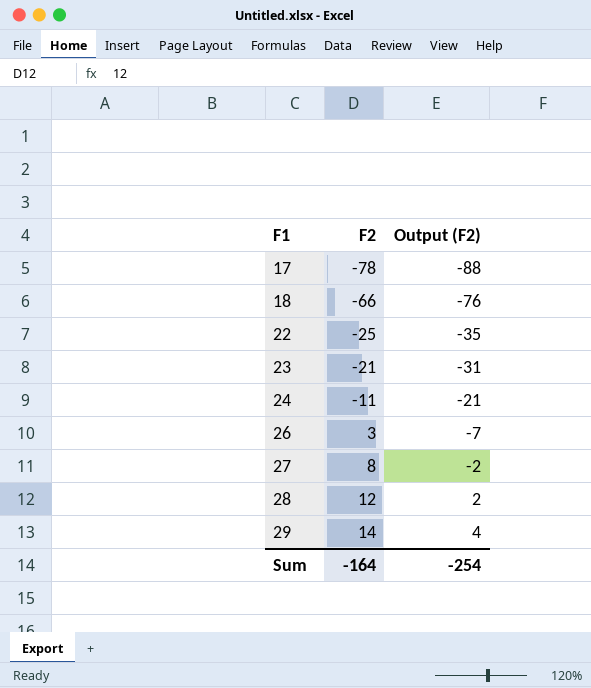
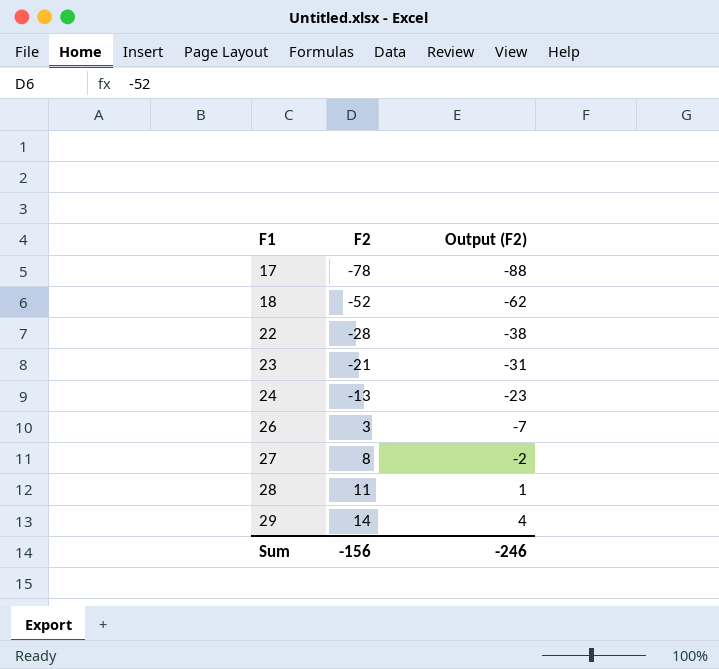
18 | F2: -66 -> -52
18 | Output (F2): -76 -> -62
22 | F2: -25 -> -28
22 | Output (F2): -35 -> -38
24 | F2: -11 -> -13
24 | Output (F2): -21 -> -23
28 | F2: 12 -> 11
28 | Output (F2): 2 -> 1
Sum | F2: -164 -> -156
Sum | Output (F2): -254 -> -246

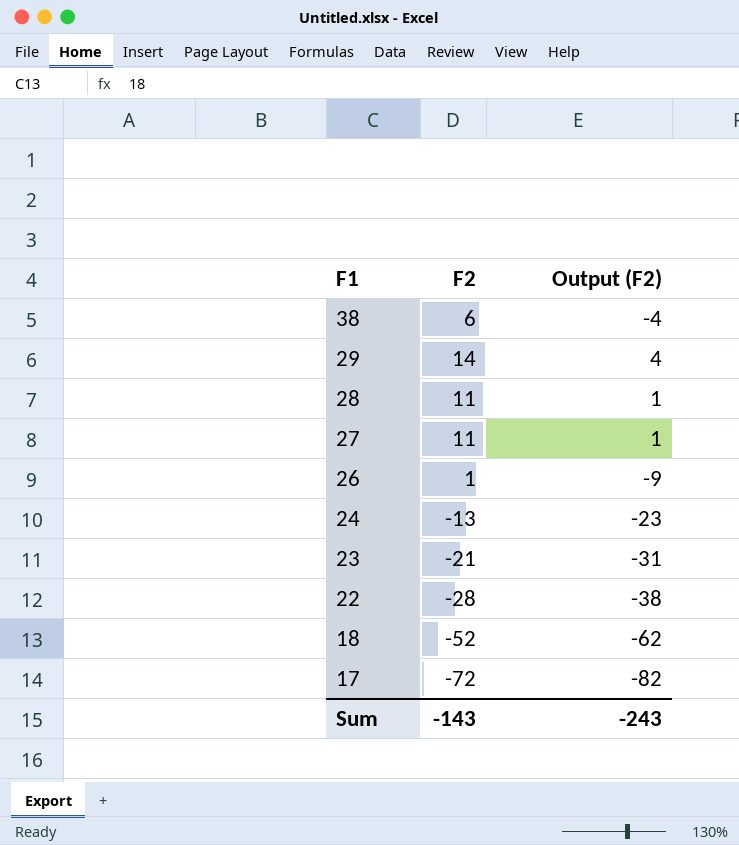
row order: F1 ascending -> F1 descending
row 38: none -> 6 | -4
27 | F2: 8 -> 11
27 | Output (F2): -2 -> 1
26 | F2: 3 -> 1
26 | Output (F2): -7 -> -9
17 | F2: -78 -> -72
17 | Output (F2): -88 -> -82
Sum | F2: -156 -> -143
Sum | Output (F2): -246 -> -243

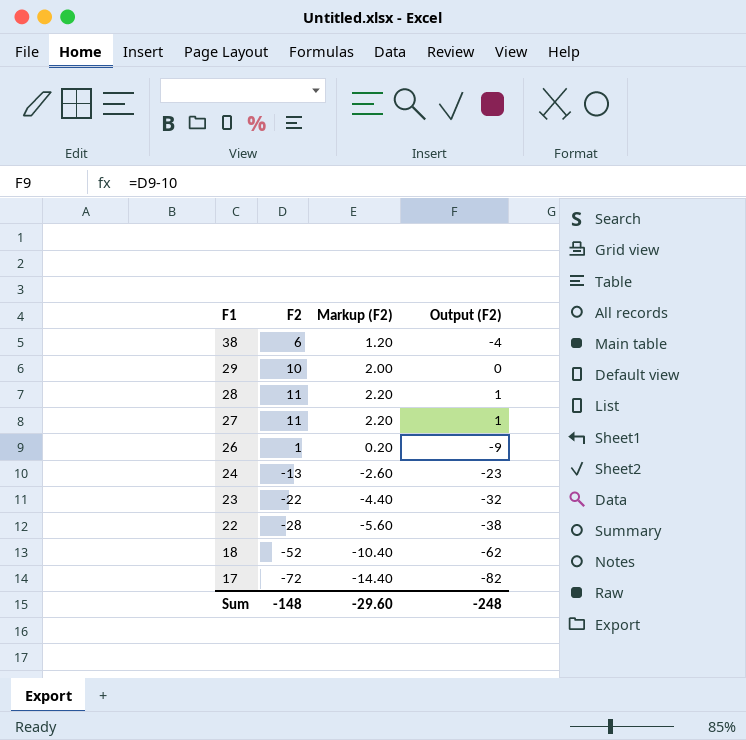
column Markup (F2) | formula: none -> [F2] * 0.2
29 | F2: 14 -> 10
29 | Output (F2): 4 -> 0
23 | F2: -21 -> -22
23 | Output (F2): -31 -> -32
Sum | F2: -143 -> -148
Sum | Output (F2): -243 -> -248

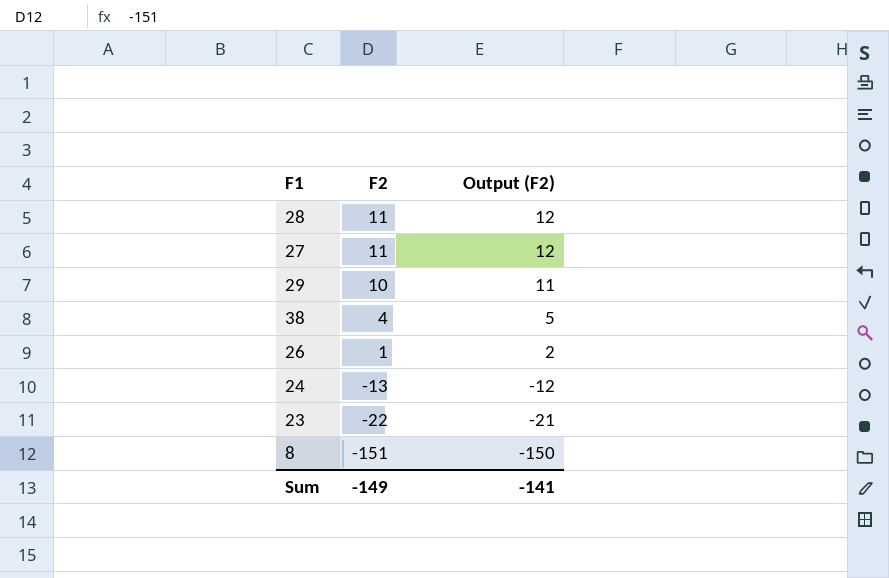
row order: F1 descending -> F2 descending
column Markup (F2) | formula: [F2] * 0.2 -> none
column Output (F2) | formula: [F2] - 10 -> [F2] + 1
row 22: -28 | -5.60 | -38 -> none
row 18: -52 | -10.40 | -62 -> none
row 17: -72 | -14.40 | -82 -> none
38 | F2: 6 -> 4
row 8: none -> -151 | -150
Sum | F2: -148 -> -149
Sum | Output (F2): -248 -> -141

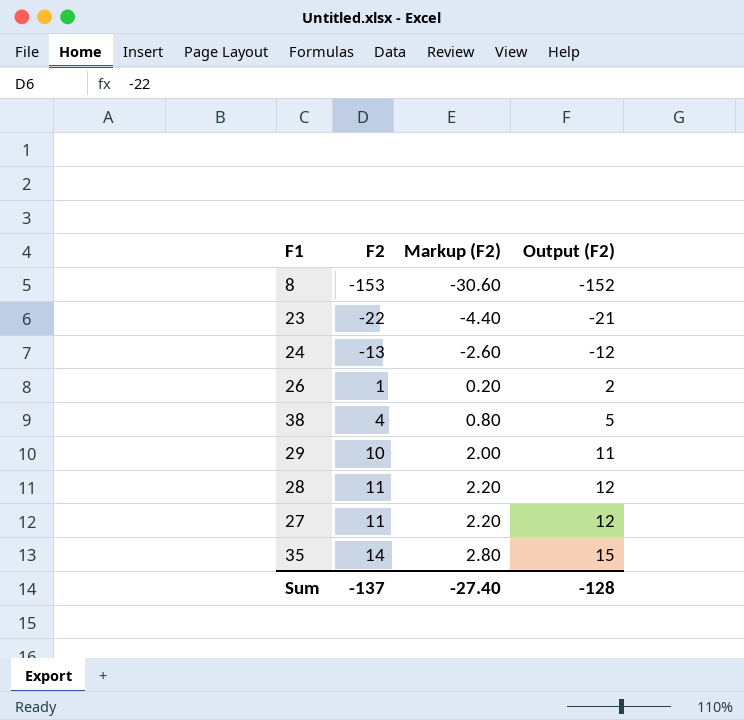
row order: F2 descending -> F2 ascending
column Markup (F2) | formula: none -> [F2] * 0.2
8 | F2: -151 -> -153
8 | Output (F2): -150 -> -152
row 35: none -> 14 | 2.80 | 15
Sum | F2: -149 -> -137
Sum | Output (F2): -141 -> -128

